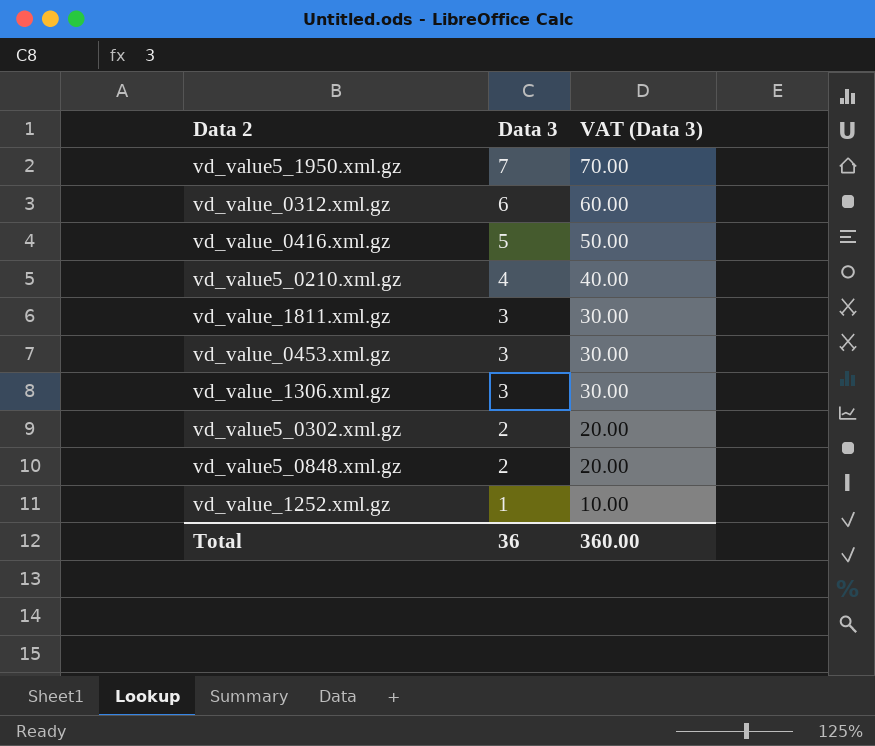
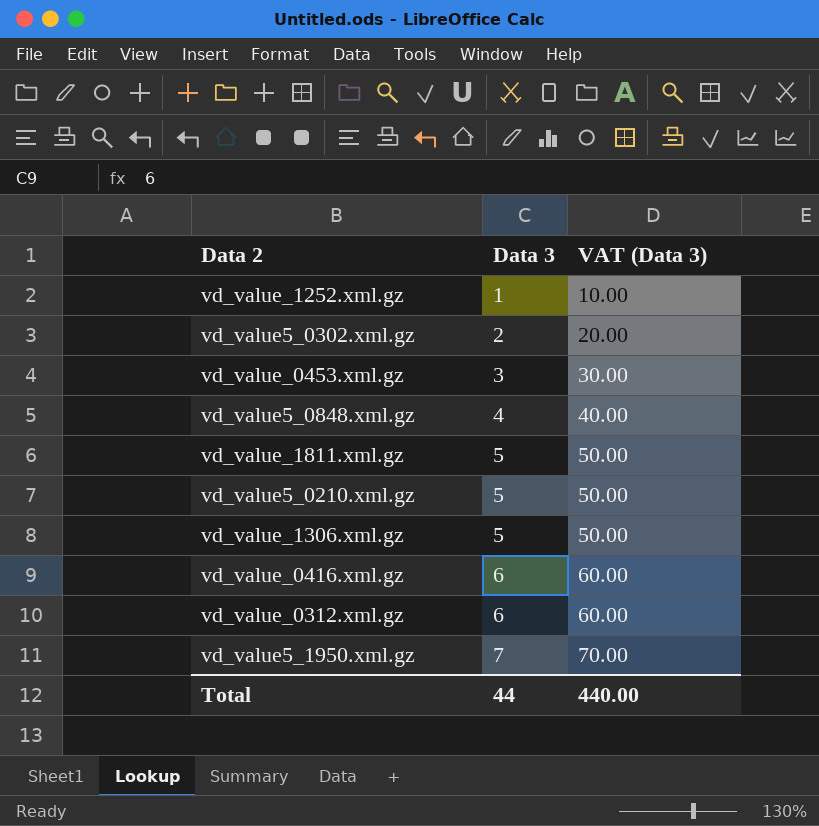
row order: Data 3 descending -> Data 3 ascending
vd_value5_0848.xml.gz | Data 3: 2 -> 4
vd_value5_0848.xml.gz | VAT (Data 3): 20.00 -> 40.00
vd_value_1811.xml.gz | Data 3: 3 -> 5
vd_value_1811.xml.gz | VAT (Data 3): 30.00 -> 50.00
vd_value5_0210.xml.gz | Data 3: 4 -> 5
vd_value5_0210.xml.gz | VAT (Data 3): 40.00 -> 50.00
vd_value_1306.xml.gz | Data 3: 3 -> 5
vd_value_1306.xml.gz | VAT (Data 3): 30.00 -> 50.00
vd_value_0416.xml.gz | Data 3: 5 -> 6
vd_value_0416.xml.gz | VAT (Data 3): 50.00 -> 60.00
Total | Data 3: 36 -> 44
Total | VAT (Data 3): 360.00 -> 440.00

